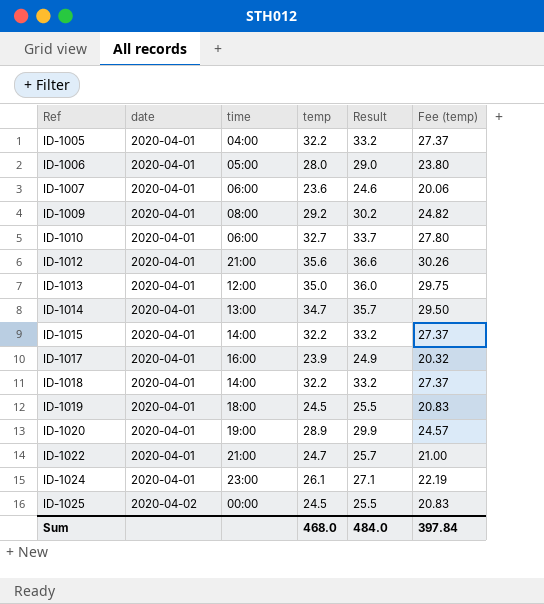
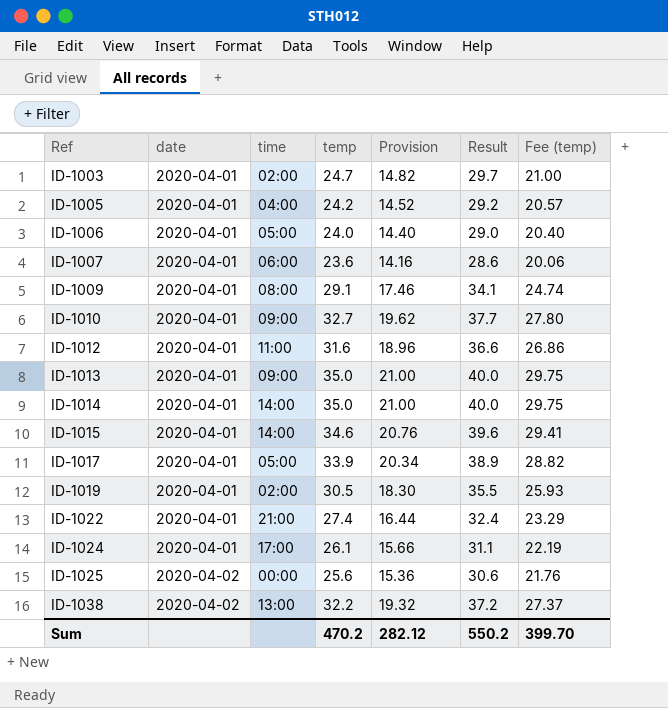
column Provision | formula: none -> [temp] * 0.6
column Result | formula: [temp] + 1 -> [temp] + 5
row ID-1018: 2020-04-01 | 14:00 | 32.2 | 33.2 | 27.37 -> none
row ID-1020: 2020-04-01 | 19:00 | 28.9 | 29.9 | 24.57 -> none
row ID-1003: none -> 2020-04-01 | 02:00 | 24.7 | 14.82 | 29.7 | 21.00
ID-1005 | temp: 32.2 -> 24.2
ID-1005 | Fee (temp): 27.37 -> 20.57
ID-1006 | temp: 28.0 -> 24.0
ID-1006 | Fee (temp): 23.80 -> 20.40
ID-1009 | temp: 29.2 -> 29.1
ID-1009 | Fee (temp): 24.82 -> 24.74
ID-1010 | time: 06:00 -> 09:00
ID-1012 | time: 21:00 -> 11:00
ID-1012 | temp: 35.6 -> 31.6
ID-1012 | Fee (temp): 30.26 -> 26.86
ID-1013 | time: 12:00 -> 09:00
ID-1014 | time: 13:00 -> 14:00
ID-1014 | temp: 34.7 -> 35.0
ID-1014 | Fee (temp): 29.50 -> 29.75
ID-1015 | temp: 32.2 -> 34.6
ID-1015 | Fee (temp): 27.37 -> 29.41
ID-1017 | time: 16:00 -> 05:00
ID-1017 | temp: 23.9 -> 33.9
ID-1017 | Fee (temp): 20.32 -> 28.82
ID-1019 | time: 18:00 -> 02:00
ID-1019 | temp: 24.5 -> 30.5
ID-1019 | Fee (temp): 20.83 -> 25.93
ID-1022 | temp: 24.7 -> 27.4
ID-1022 | Fee (temp): 21.00 -> 23.29
ID-1024 | time: 23:00 -> 17:00
ID-1025 | temp: 24.5 -> 25.6
ID-1025 | Fee (temp): 20.83 -> 21.76
row ID-1038: none -> 2020-04-02 | 13:00 | 32.2 | 19.32 | 37.2 | 27.37
Sum | temp: 468.0 -> 470.2
Sum | Result: 484.0 -> 550.2
Sum | Fee (temp): 397.84 -> 399.70

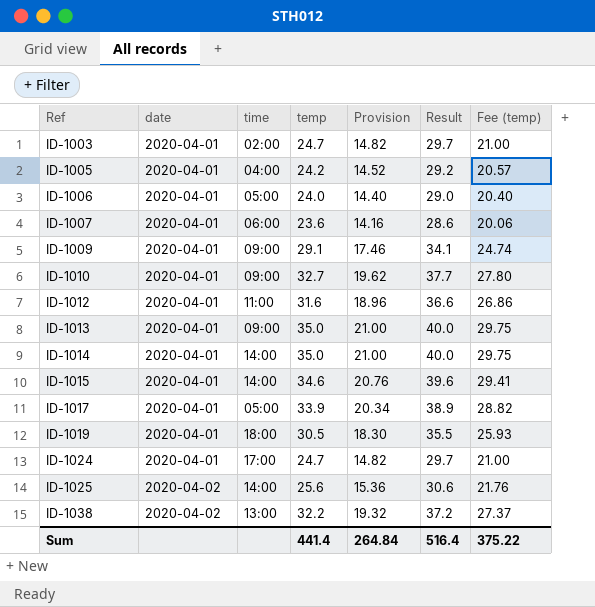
row ID-1022: 2020-04-01 | 21:00 | 27.4 | 16.44 | 32.4 | 23.29 -> none
ID-1009 | time: 08:00 -> 09:00
ID-1019 | time: 02:00 -> 18:00
ID-1024 | temp: 26.1 -> 24.7
ID-1024 | Provision: 15.66 -> 14.82
ID-1024 | Result: 31.1 -> 29.7
ID-1024 | Fee (temp): 22.19 -> 21.00
ID-1025 | time: 00:00 -> 14:00
Sum | temp: 470.2 -> 441.4
Sum | Provision: 282.12 -> 264.84
Sum | Result: 550.2 -> 516.4
Sum | Fee (temp): 399.70 -> 375.22

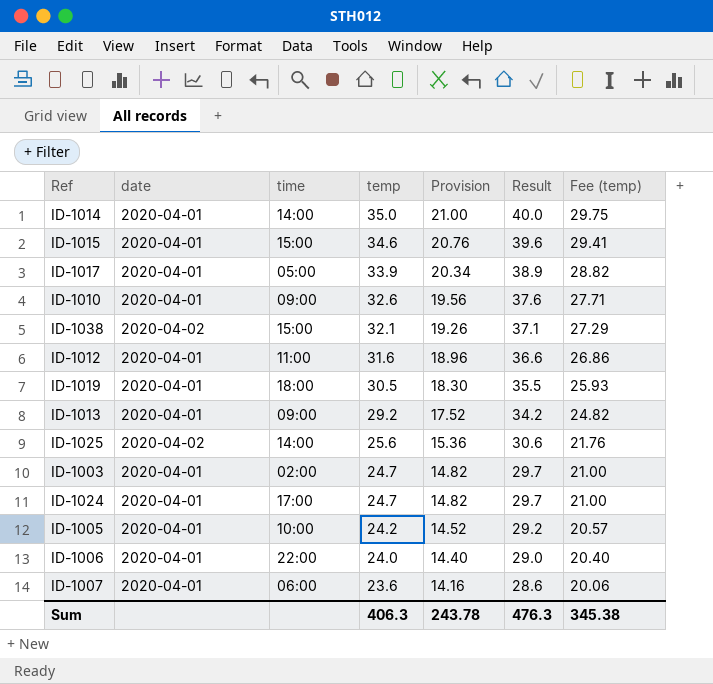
row order: Ref ascending -> temp descending
row ID-1009: 2020-04-01 | 09:00 | 29.1 | 17.46 | 34.1 | 24.74 -> none
ID-1015 | time: 14:00 -> 15:00
ID-1010 | temp: 32.7 -> 32.6
ID-1010 | Provision: 19.62 -> 19.56
ID-1010 | Result: 37.7 -> 37.6
ID-1010 | Fee (temp): 27.80 -> 27.71
ID-1038 | time: 13:00 -> 15:00
ID-1038 | temp: 32.2 -> 32.1
ID-1038 | Provision: 19.32 -> 19.26
ID-1038 | Result: 37.2 -> 37.1
ID-1038 | Fee (temp): 27.37 -> 27.29
ID-1013 | temp: 35.0 -> 29.2
ID-1013 | Provision: 21.00 -> 17.52
ID-1013 | Result: 40.0 -> 34.2
ID-1013 | Fee (temp): 29.75 -> 24.82
ID-1005 | time: 04:00 -> 10:00
ID-1006 | time: 05:00 -> 22:00
Sum | temp: 441.4 -> 406.3
Sum | Provision: 264.84 -> 243.78
Sum | Result: 516.4 -> 476.3
Sum | Fee (temp): 375.22 -> 345.38

